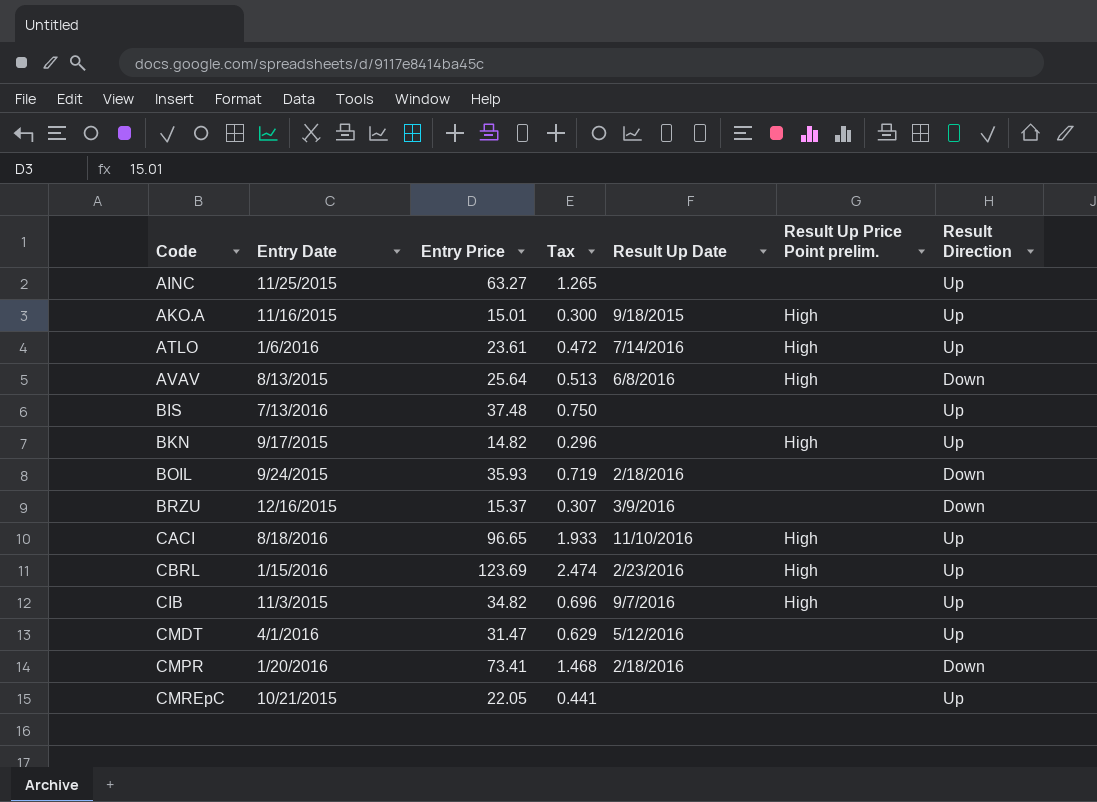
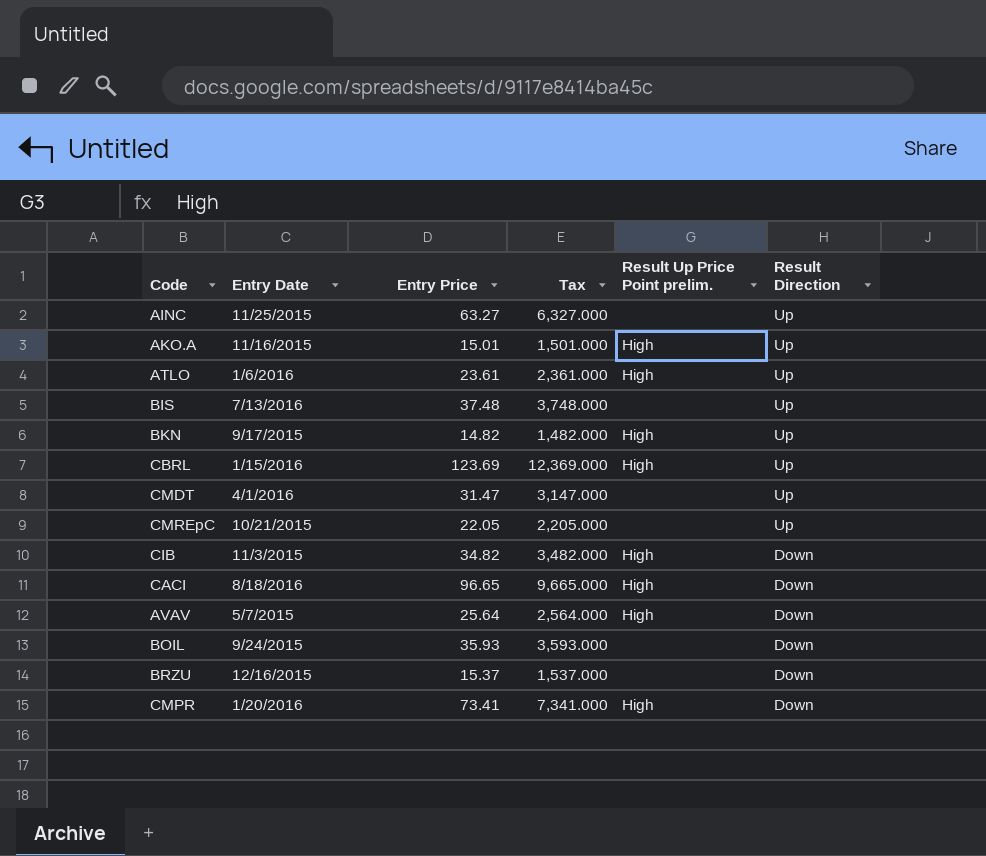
row order: Code ascending -> Result Direction descending
column Result Up Date | position: 5 -> none
column Tax | formula: [Entry Price] * 0.02 -> [Entry Price] * 100
CIB | Result Direction: Up -> Down
CACI | Result Direction: Up -> Down
AVAV | Entry Date: 8/13/2015 -> 5/7/2015
CMPR | Result Up Price Point prelim.: none -> High

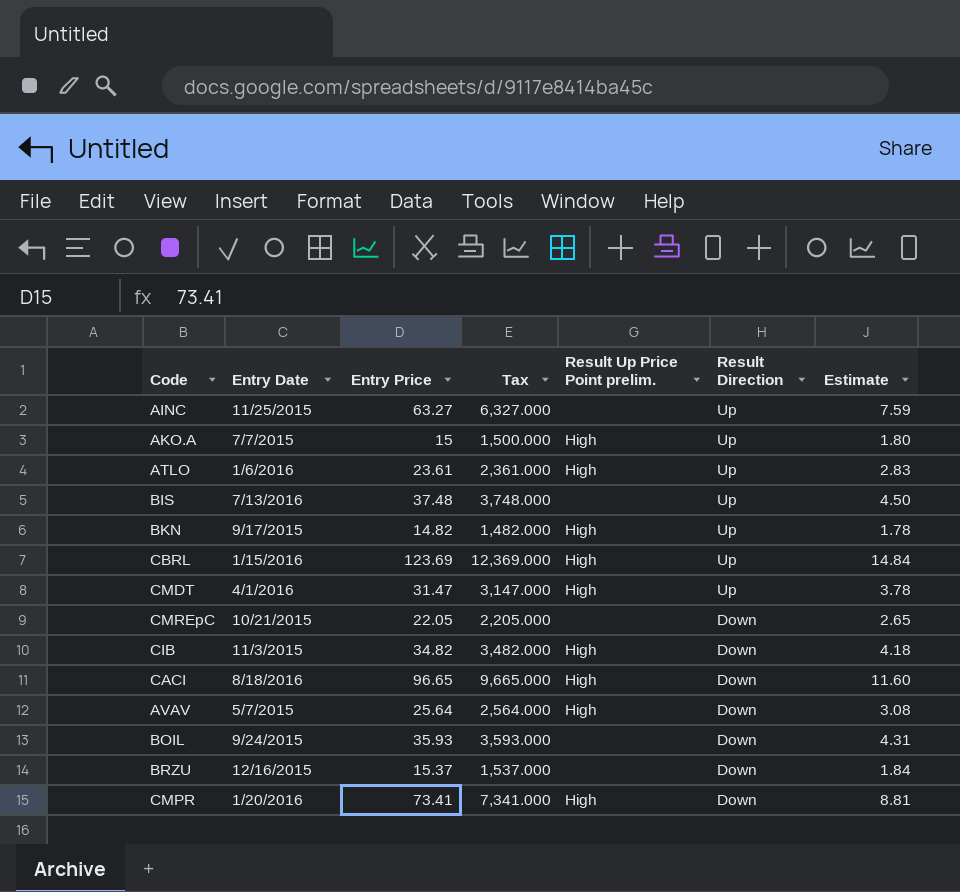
column Estimate | formula: none -> [Entry Price] * 0.12
AKO.A | Entry Date: 11/16/2015 -> 7/7/2015
AKO.A | Entry Price: 15.01 -> 15
AKO.A | Tax: 1,501.000 -> 1,500.000
CMDT | Result Up Price Point prelim.: none -> High
CMREpC | Result Direction: Up -> Down

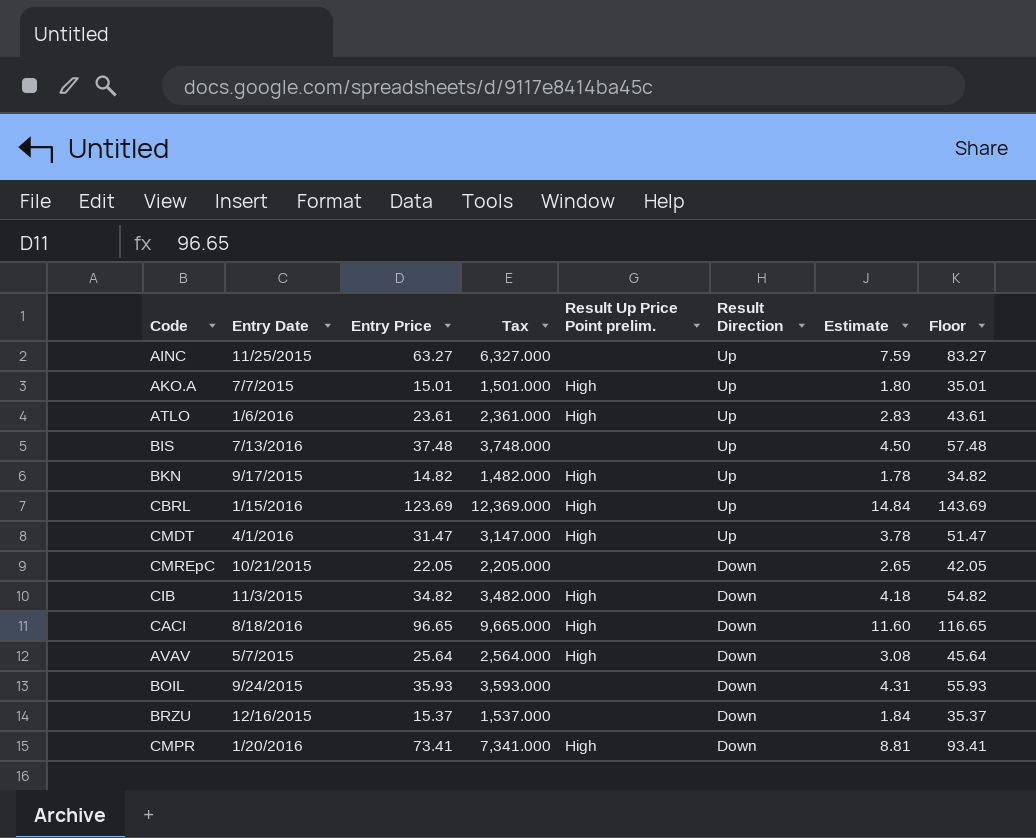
column Floor | formula: none -> [Entry Price] + 20
AKO.A | Entry Price: 15 -> 15.01
AKO.A | Tax: 1,500.000 -> 1,501.000

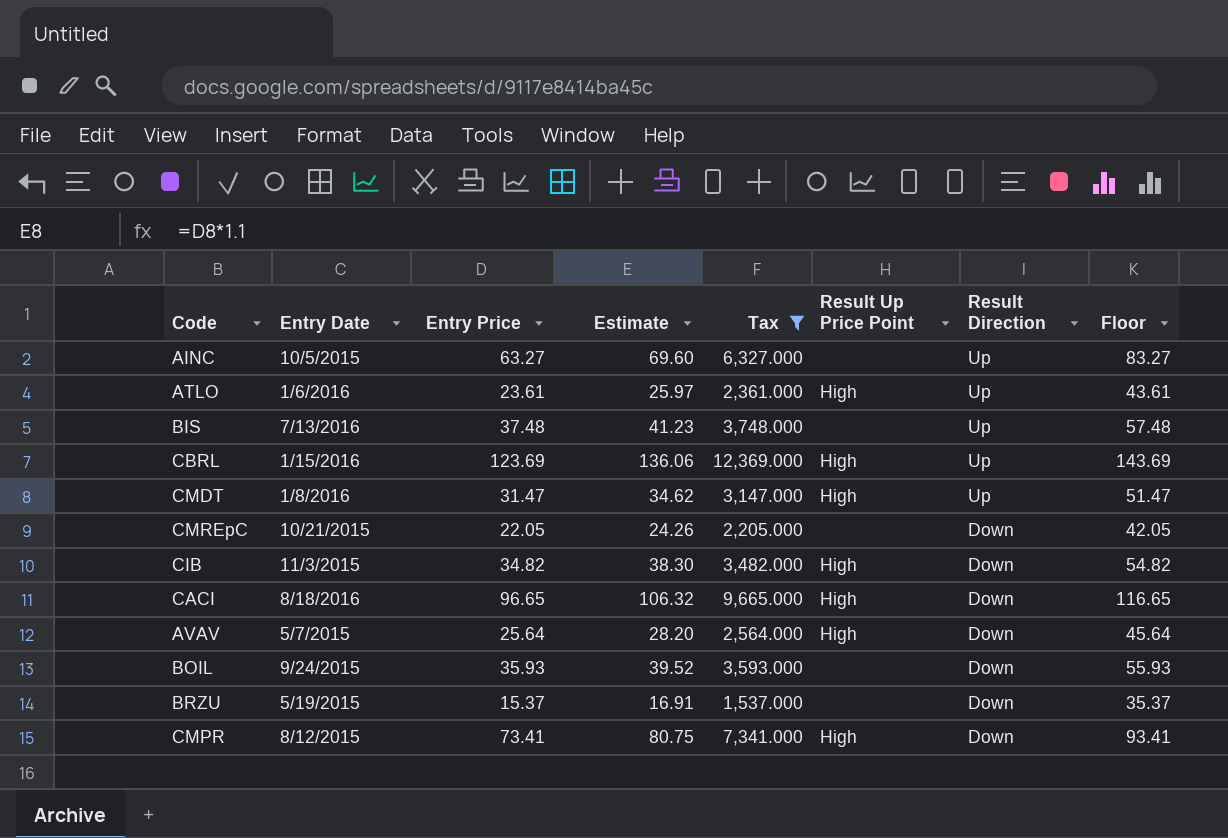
filter: none -> Tax >= 1,537.000
column Estimate | formula: [Entry Price] * 0.12 -> [Entry Price] * 1.1
column Estimate | position: 7 -> 4
column name: Result Up Price Point prelim. -> Result Up Price Point
AINC | Entry Date: 11/25/2015 -> 10/5/2015
CMDT | Entry Date: 4/1/2016 -> 1/8/2016
BRZU | Entry Date: 12/16/2015 -> 5/19/2015
CMPR | Entry Date: 1/20/2016 -> 8/12/2015

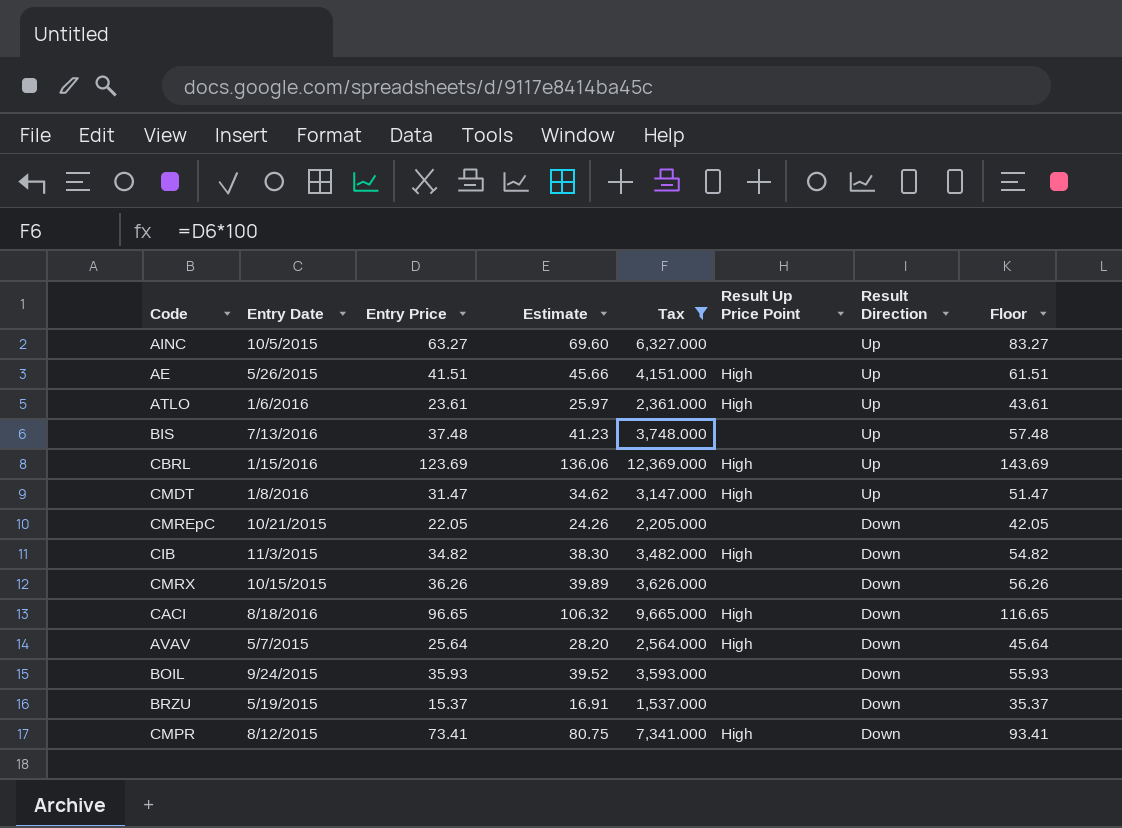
row AE: none -> 5/26/2015 | 41.51 | 45.66 | 4,151.000 | High | Up | 61.51
row CMRX: none -> 10/15/2015 | 36.26 | 39.89 | 3,626.000 | none | Down | 56.26

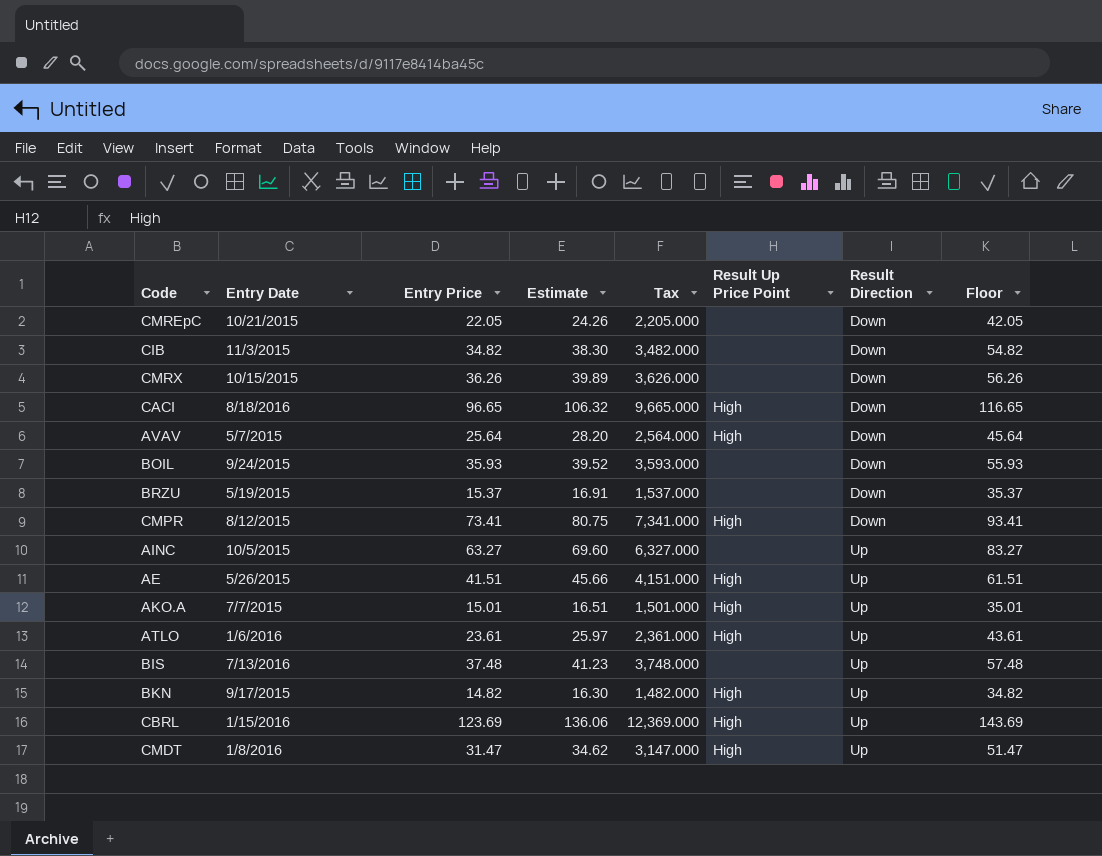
filter: Tax >= 1,537.000 -> none
row order: Result Direction descending -> Result Direction ascending
CIB | Result Up Price Point: High -> none

